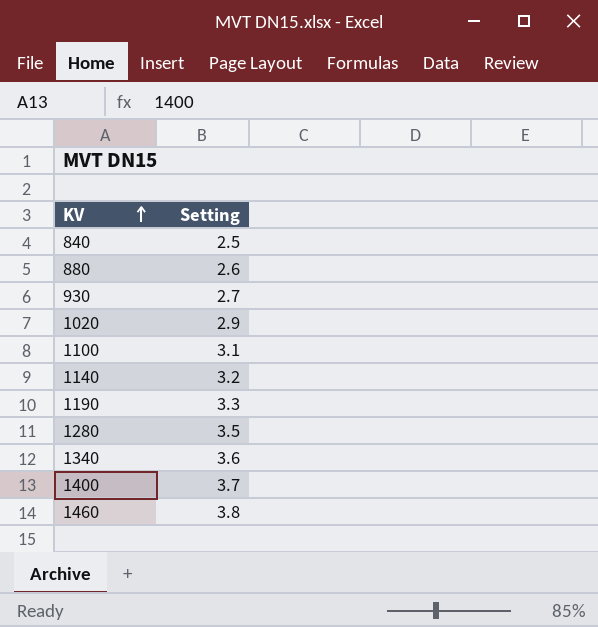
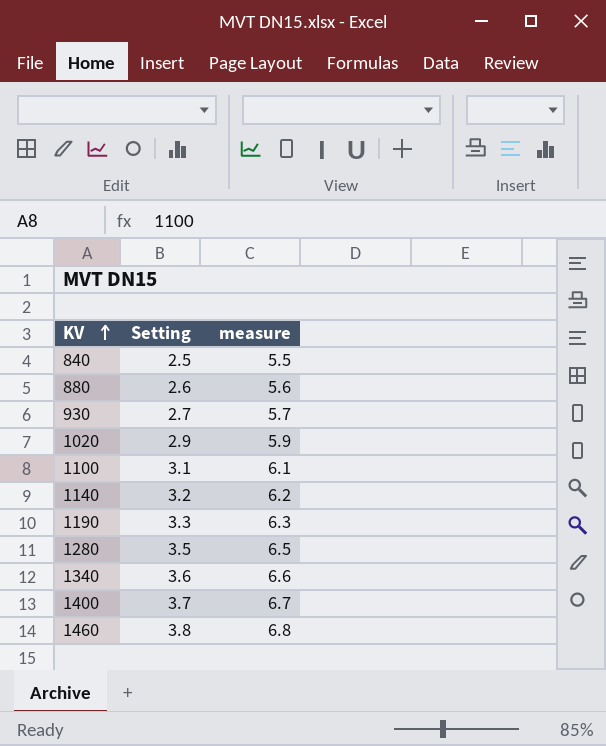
column measure | formula: none -> [Setting] + 3

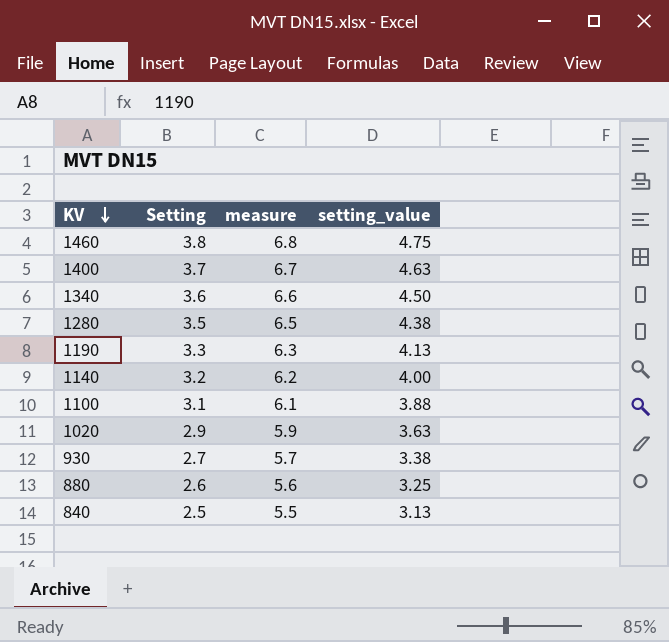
row order: KV ascending -> KV descending
column setting_value | formula: none -> [Setting] * 1.25

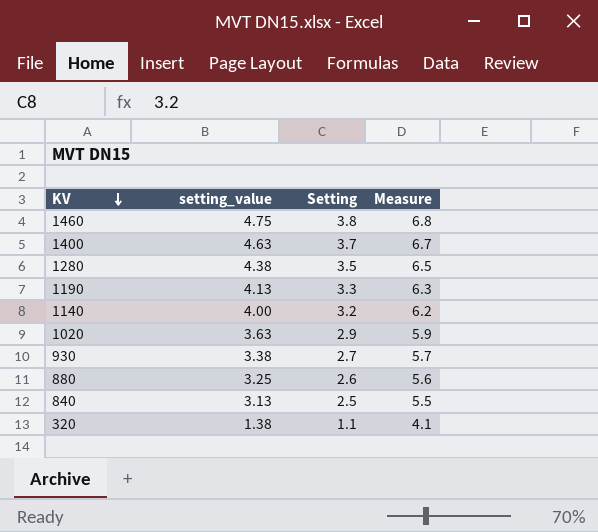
column setting_value | position: 4 -> 2
column name: measure -> Measure
row 1340: 3.6 | 6.6 | 4.50 -> none
row 1100: 3.1 | 6.1 | 3.88 -> none
row 320: none -> 1.38 | 1.1 | 4.1

